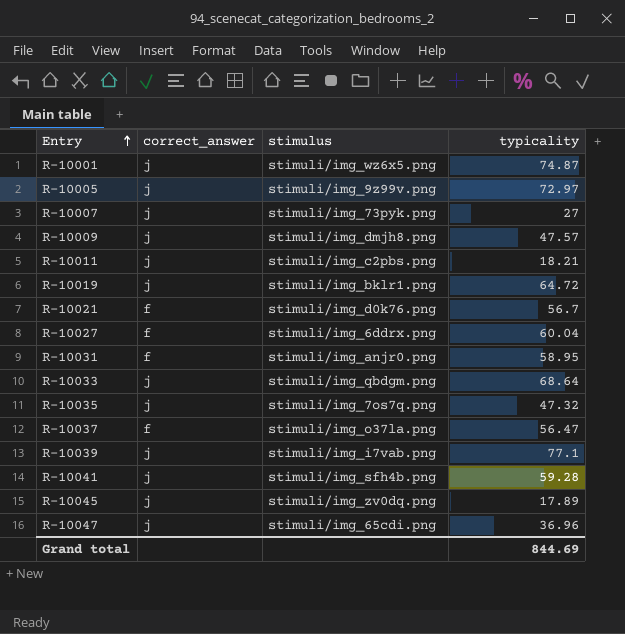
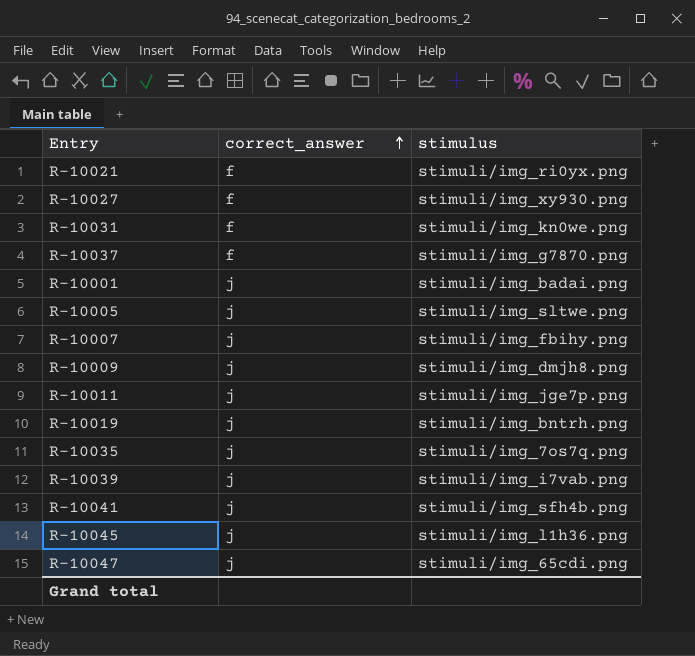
row order: Entry ascending -> correct_answer ascending
column typicality | position: 4 -> none
row R-10033: j | stimuli/img_qbdgm.png | 68.64 -> none
R-10021 | stimulus: stimuli/img_d0k76.png -> stimuli/img_ri0yx.png
R-10027 | stimulus: stimuli/img_6ddrx.png -> stimuli/img_xy930.png
R-10031 | stimulus: stimuli/img_anjr0.png -> stimuli/img_kn0we.png
R-10037 | stimulus: stimuli/img_o37la.png -> stimuli/img_g7870.png
R-10001 | stimulus: stimuli/img_wz6x5.png -> stimuli/img_badai.png
R-10005 | stimulus: stimuli/img_9z99v.png -> stimuli/img_sltwe.png
R-10007 | stimulus: stimuli/img_73pyk.png -> stimuli/img_fbihy.png
R-10011 | stimulus: stimuli/img_c2pbs.png -> stimuli/img_jge7p.png
R-10019 | stimulus: stimuli/img_bklr1.png -> stimuli/img_bntrh.png
R-10045 | stimulus: stimuli/img_zv0dq.png -> stimuli/img_l1h36.png

